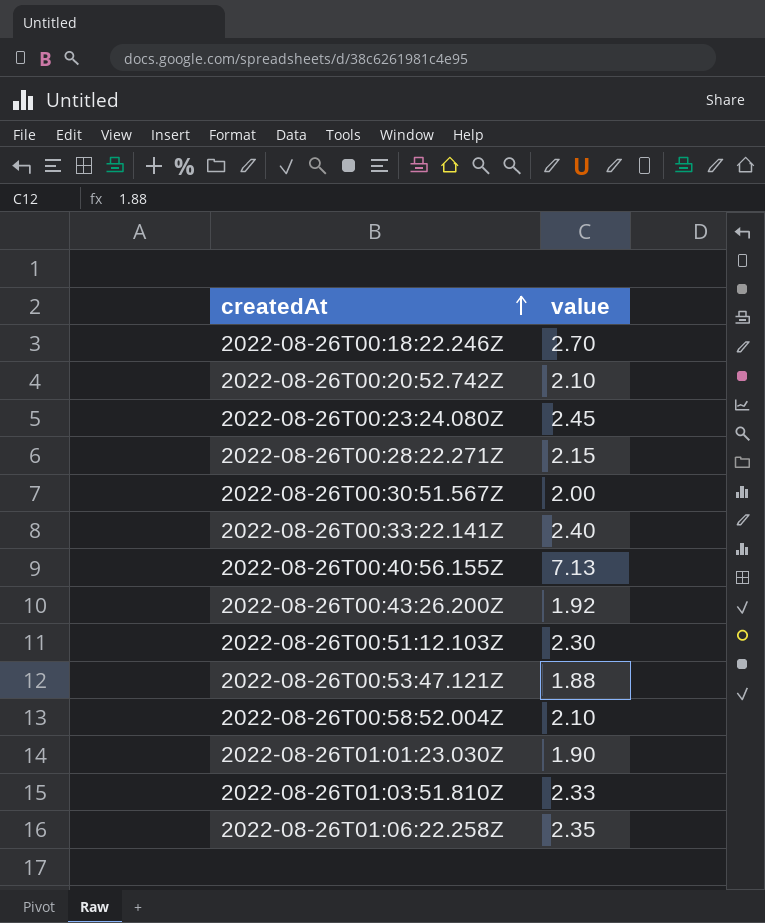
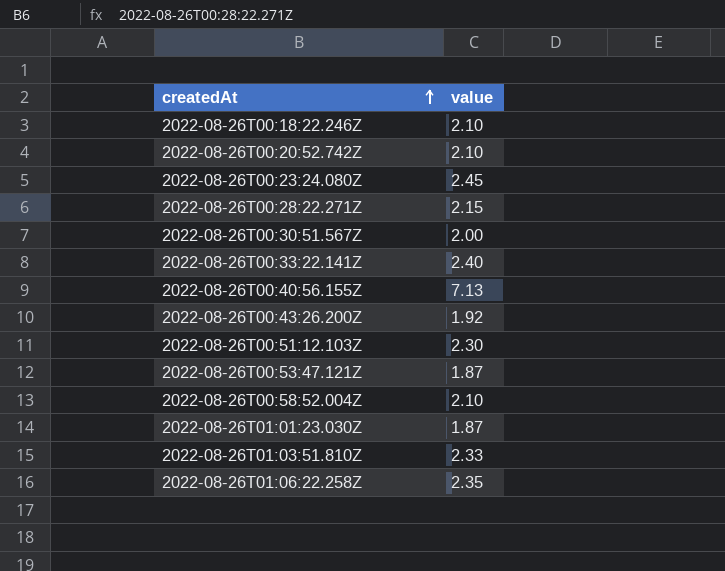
2022-08-26T00:18:22.246Z | value: 2.70 -> 2.10
2022-08-26T00:53:47.121Z | value: 1.88 -> 1.87
2022-08-26T01:01:23.030Z | value: 1.90 -> 1.87

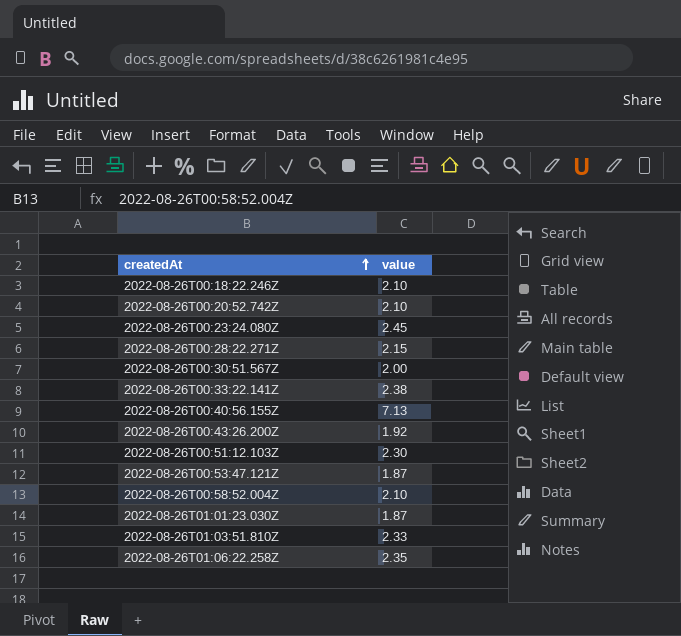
2022-08-26T00:33:22.141Z | value: 2.40 -> 2.38

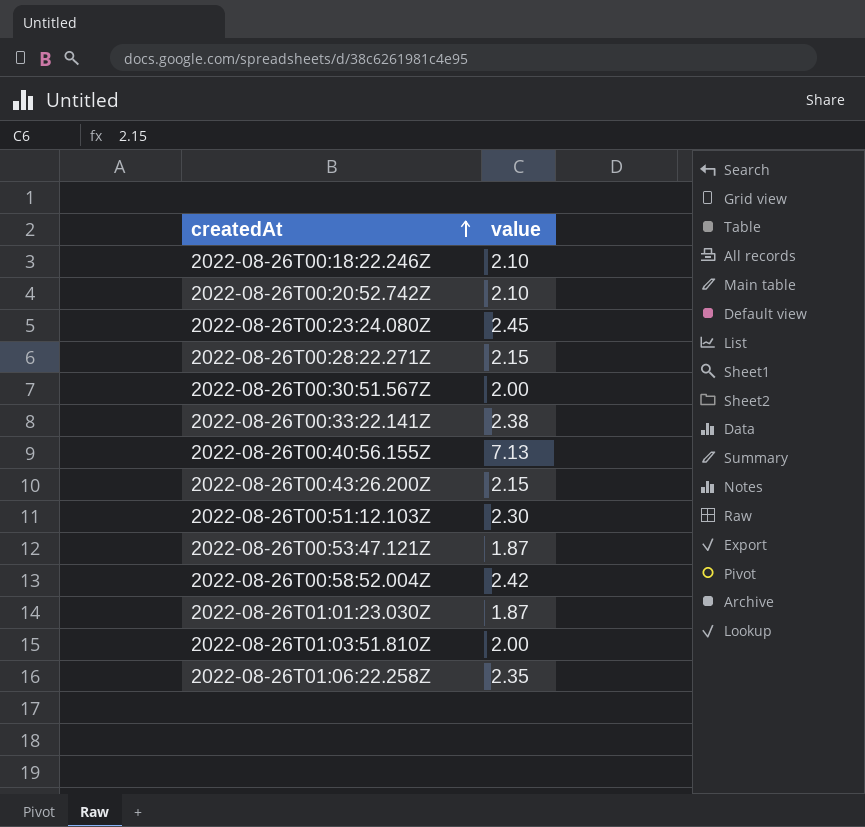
2022-08-26T00:43:26.200Z | value: 1.92 -> 2.15
2022-08-26T00:58:52.004Z | value: 2.10 -> 2.42
2022-08-26T01:03:51.810Z | value: 2.33 -> 2.00

